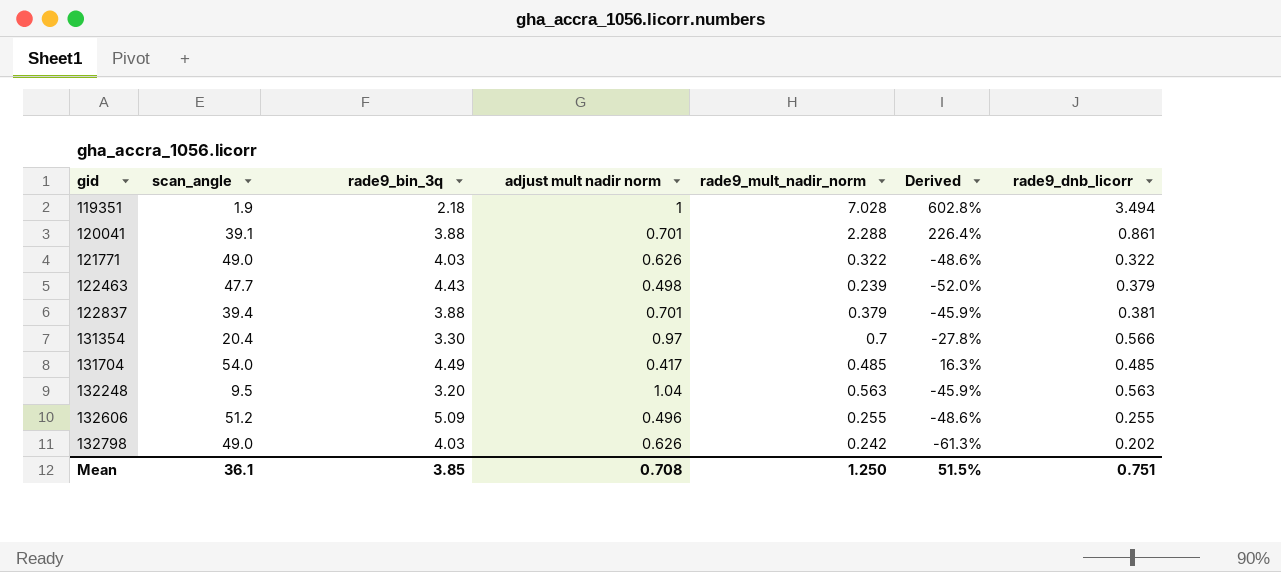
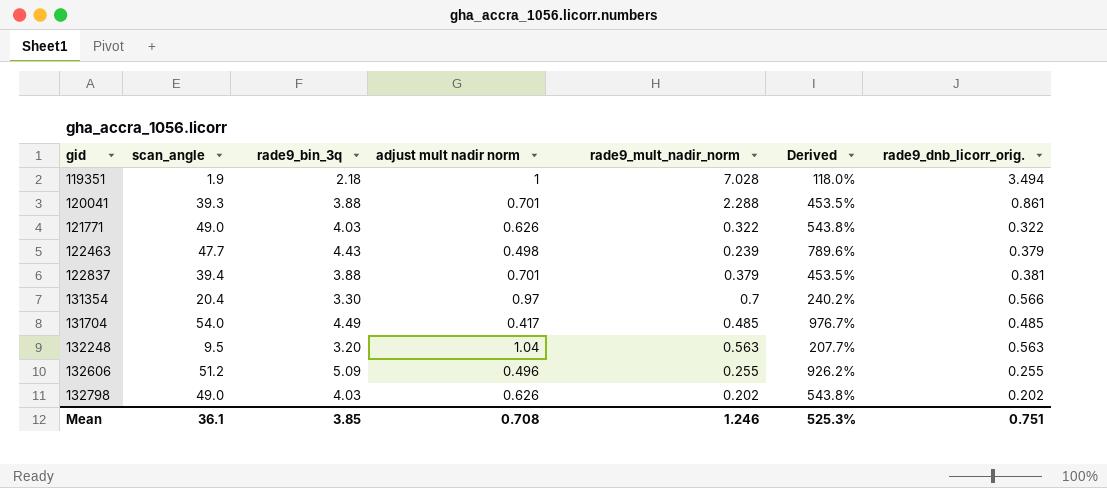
column Derived | formula: ([rade9_mult_nadir_norm] - [adjust mult nadir norm]) / [adjust mult nadir norm] -> ([rade9_bin_3q] - [adjust mult nadir norm]) / [adjust mult nadir norm]
column name: rade9_dnb_licorr -> rade9_dnb_licorr_orig.
120041 | scan_angle: 39.1 -> 39.3
132798 | rade9_mult_nadir_norm: 0.242 -> 0.202
Mean | rade9_mult_nadir_norm: 1.250 -> 1.246
Mean | Derived: 51.5% -> 525.3%

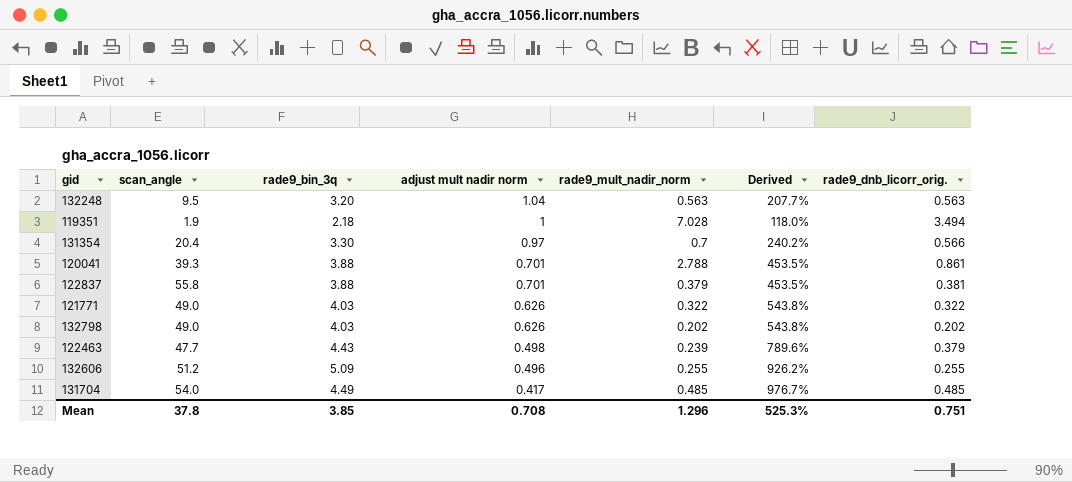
row order: gid ascending -> adjust mult nadir norm descending
120041 | rade9_mult_nadir_norm: 2.288 -> 2.788
122837 | scan_angle: 39.4 -> 55.8
Mean | scan_angle: 36.1 -> 37.8
Mean | rade9_mult_nadir_norm: 1.246 -> 1.296

